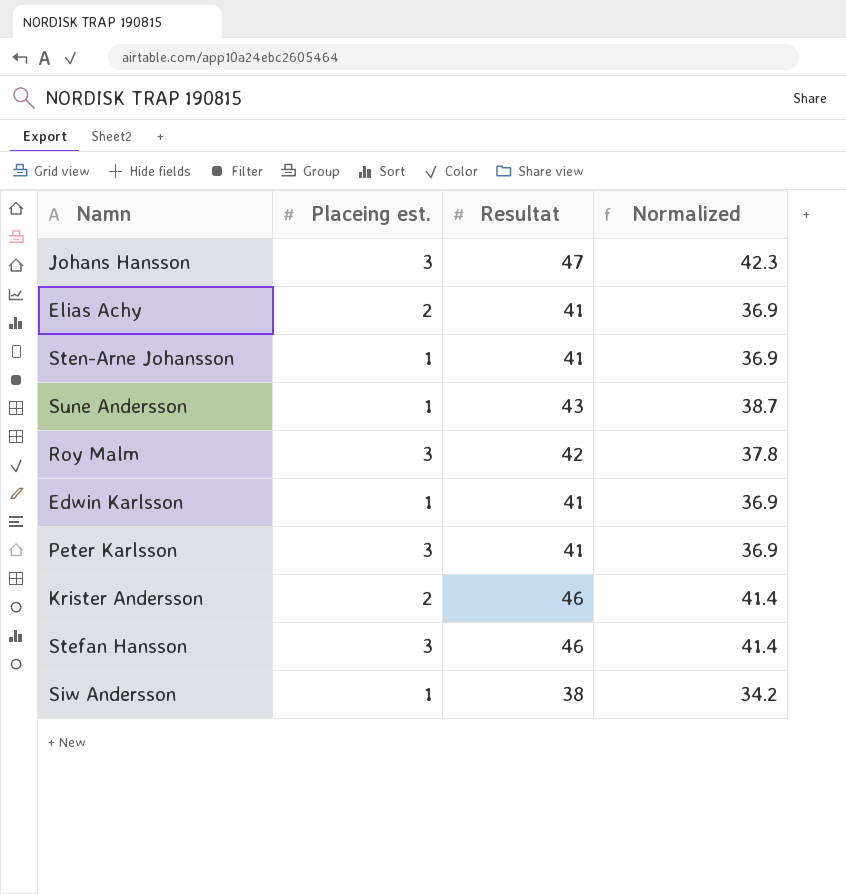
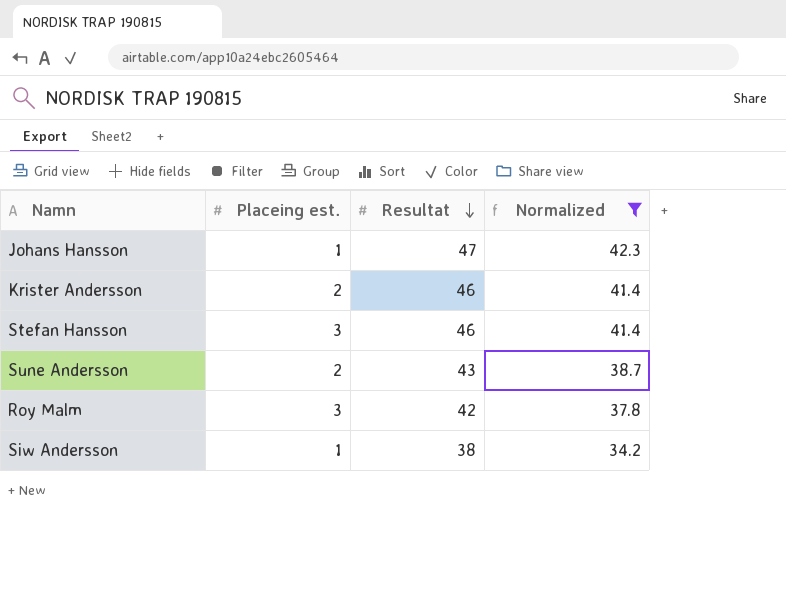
filter: none -> Normalized != 36.9
row order: none -> Resultat descending
Johans Hansson | Placeing est.: 3 -> 1
Sune Andersson | Placeing est.: 1 -> 2

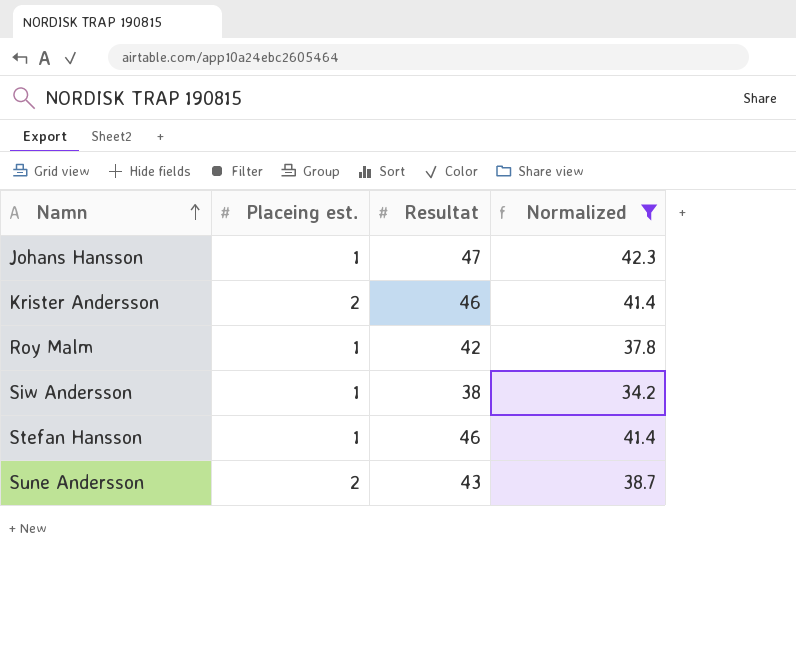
row order: Resultat descending -> Namn ascending
Roy Malm | Placeing est.: 3 -> 1
Stefan Hansson | Placeing est.: 3 -> 1

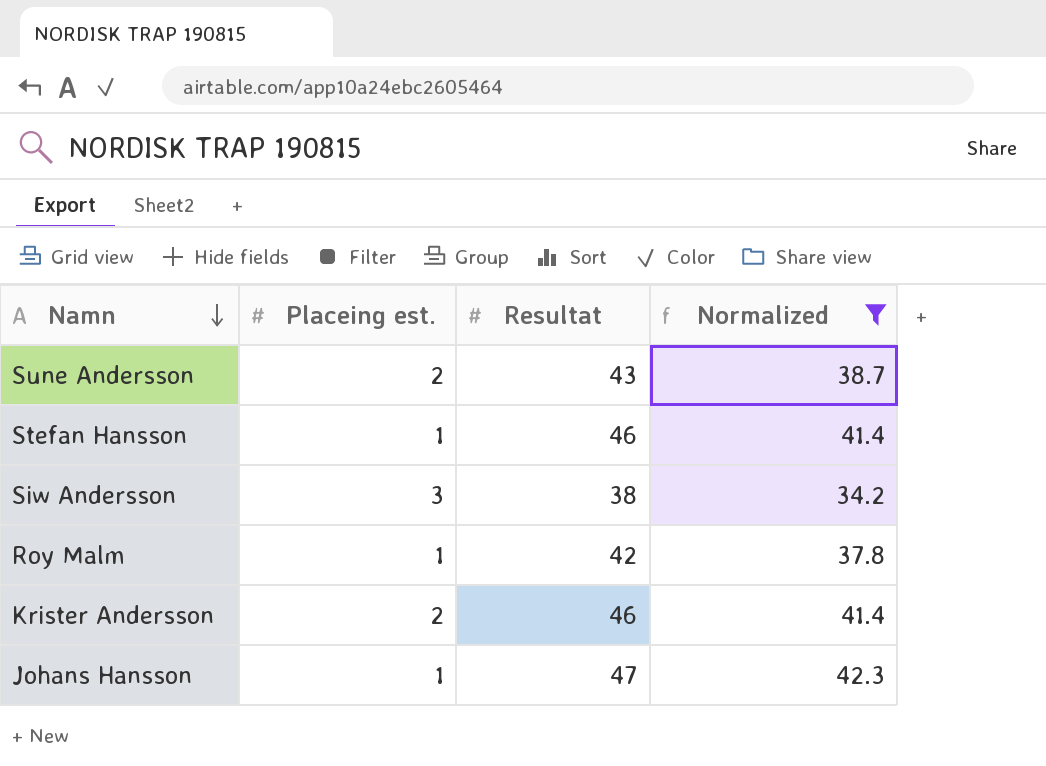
row order: Namn ascending -> Namn descending
Siw Andersson | Placeing est.: 1 -> 3

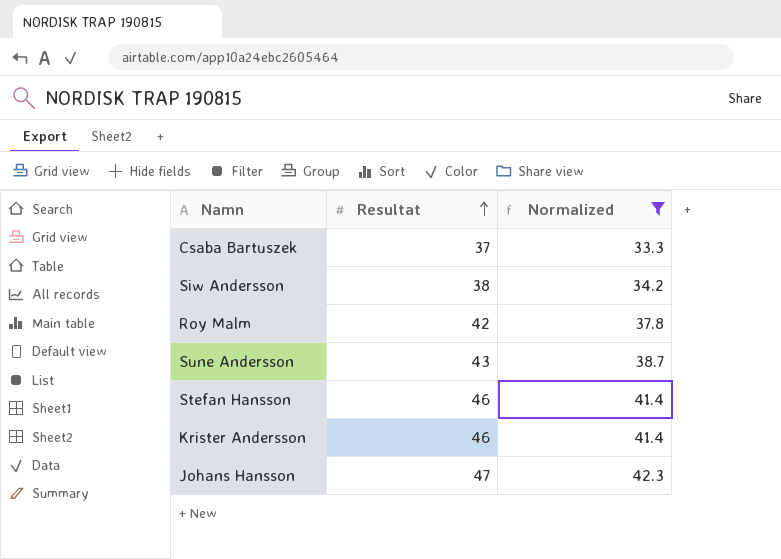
row order: Namn descending -> Resultat ascending
column Placeing est. | position: 2 -> none
row Csaba Bartuszek: none -> 37 | 33.3

